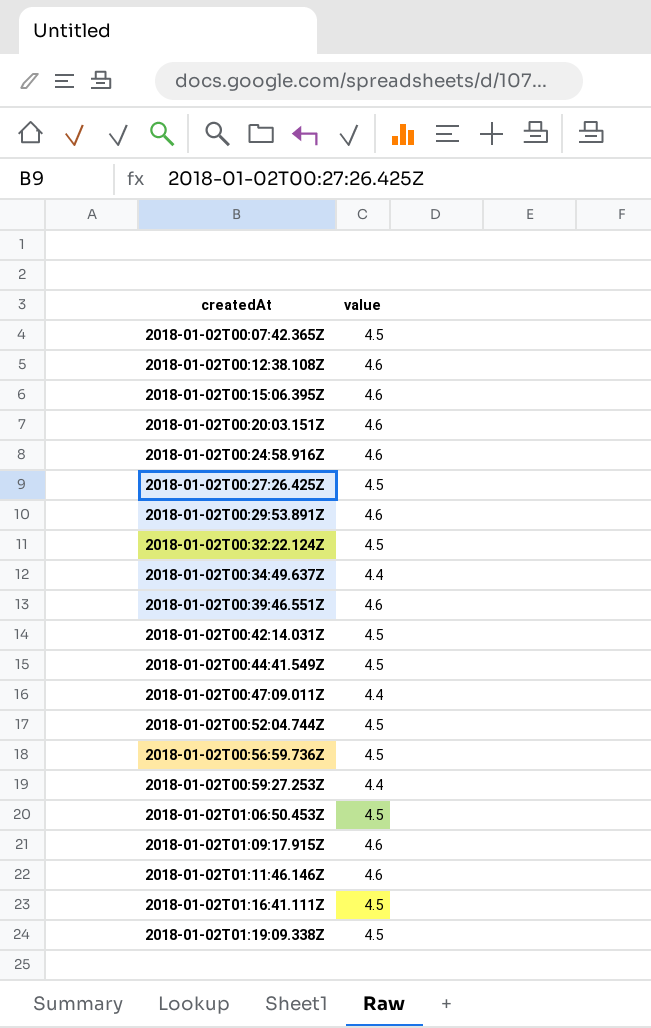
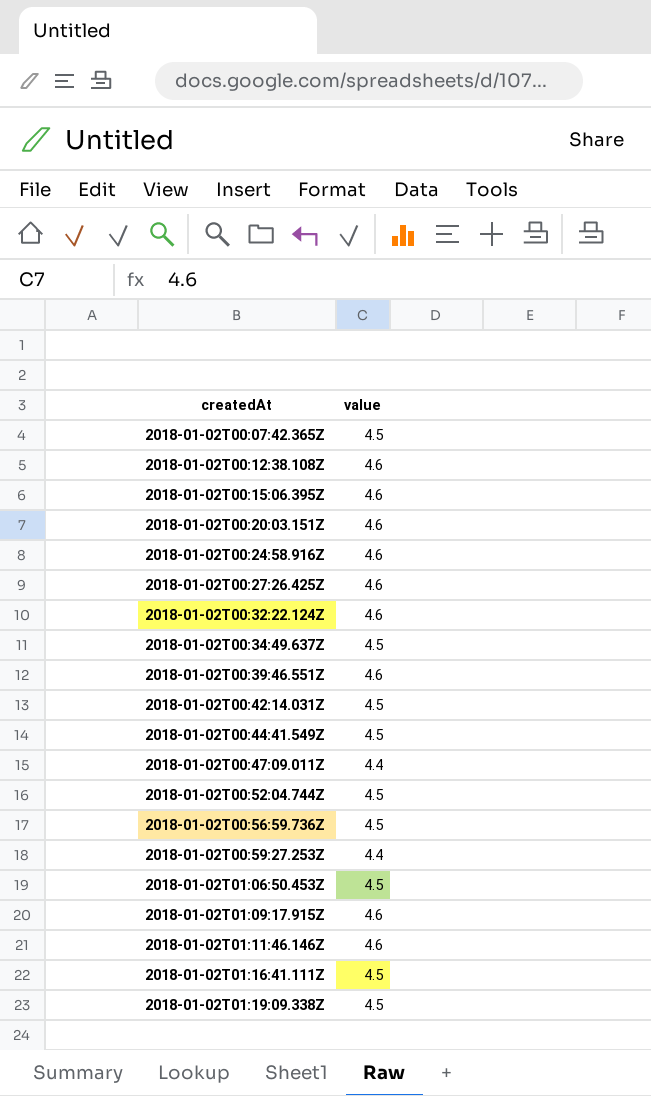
row 2018-01-02T00:29:53.891Z: 4.6 -> none
2018-01-02T00:27:26.425Z | value: 4.5 -> 4.6
2018-01-02T00:32:22.124Z | value: 4.5 -> 4.6
2018-01-02T00:34:49.637Z | value: 4.4 -> 4.5

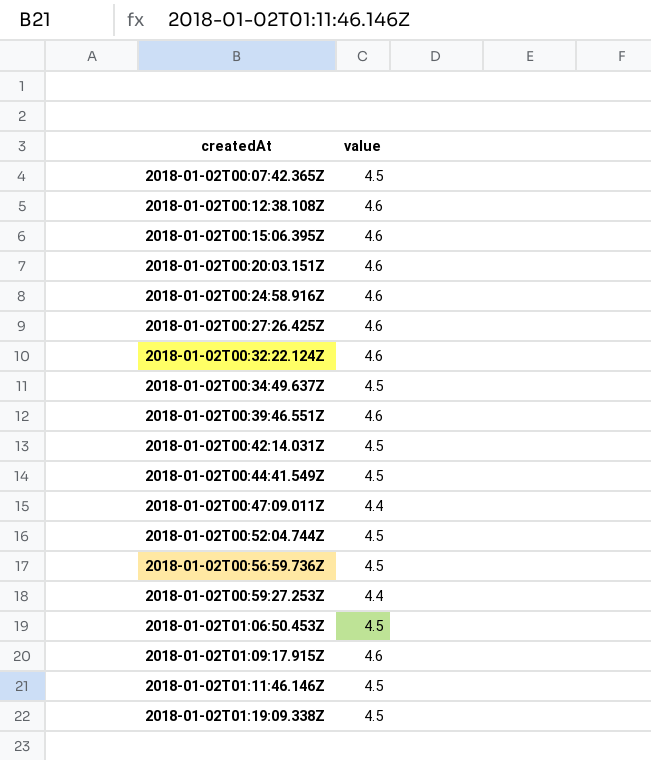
row 2018-01-02T01:16:41.111Z: 4.5 -> none
2018-01-02T01:11:46.146Z | value: 4.6 -> 4.5

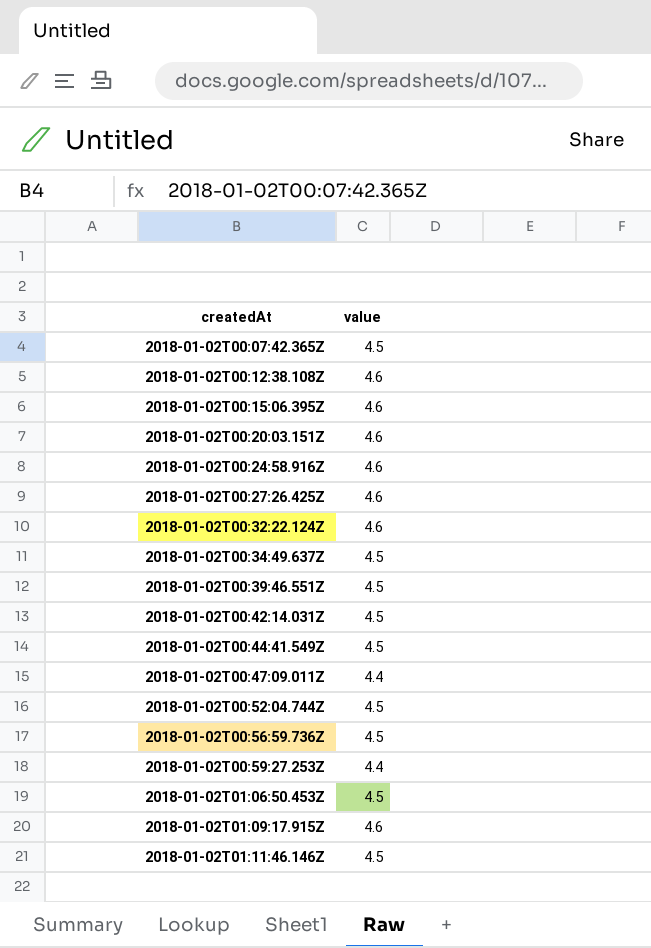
row 2018-01-02T01:19:09.338Z: 4.5 -> none
2018-01-02T00:39:46.551Z | value: 4.6 -> 4.5

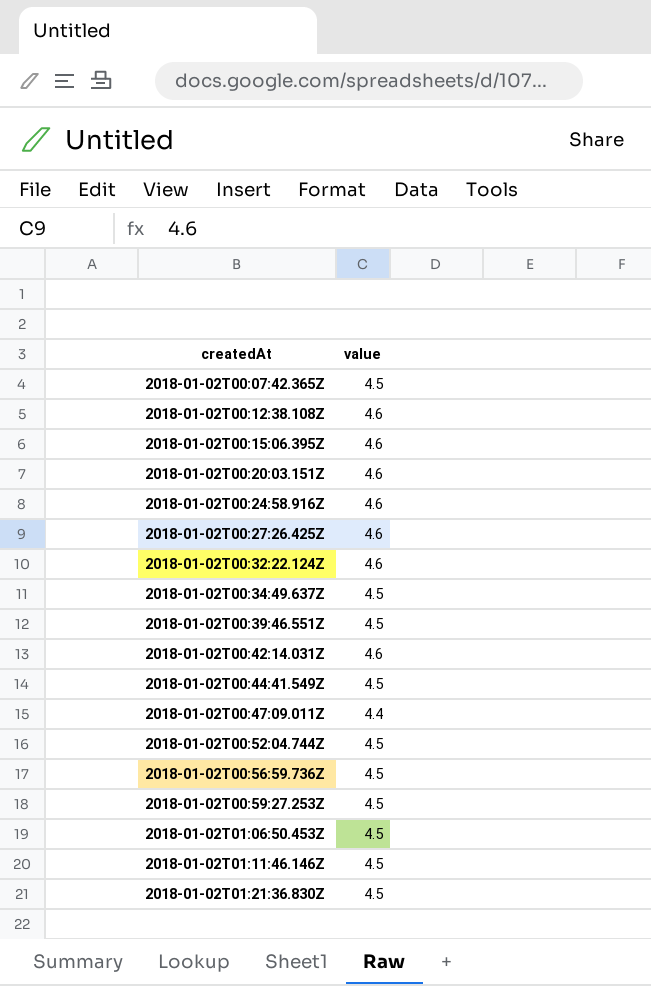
row 2018-01-02T01:09:17.915Z: 4.6 -> none
2018-01-02T00:42:14.031Z | value: 4.5 -> 4.6
2018-01-02T00:59:27.253Z | value: 4.4 -> 4.5
row 2018-01-02T01:21:36.830Z: none -> 4.5

